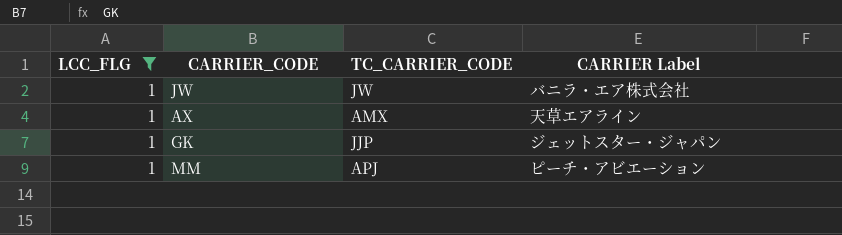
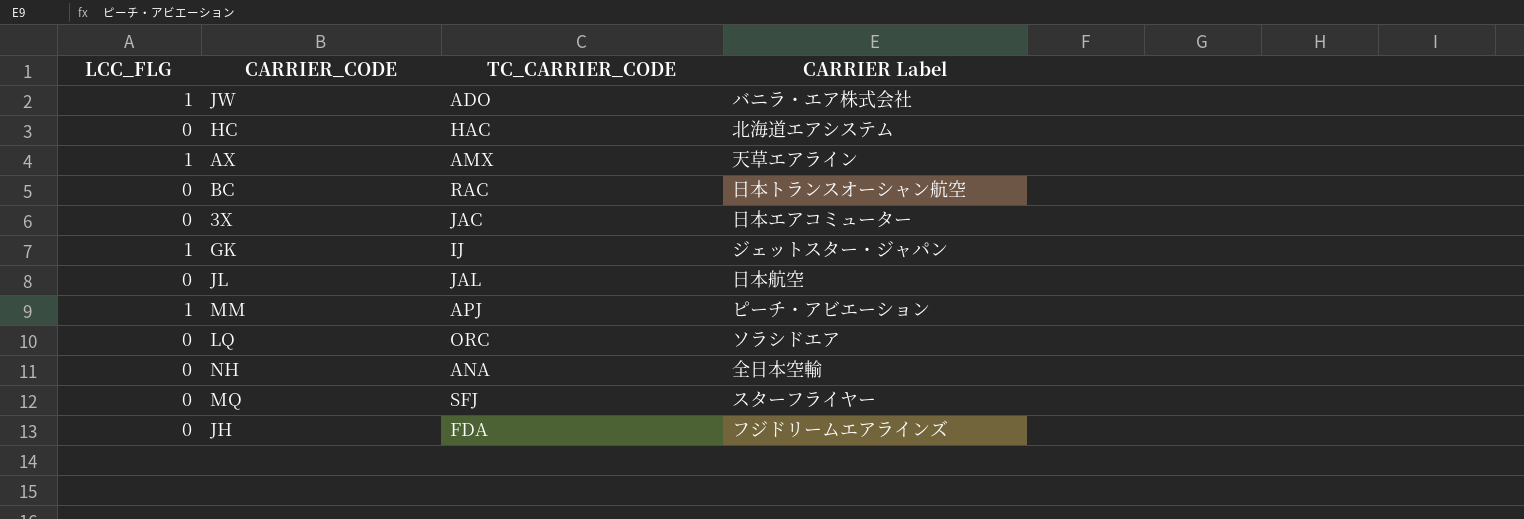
filter: LCC_FLG = 1 -> none
JW | TC_CARRIER_CODE: JW -> ADO
GK | TC_CARRIER_CODE: JJP -> IJ

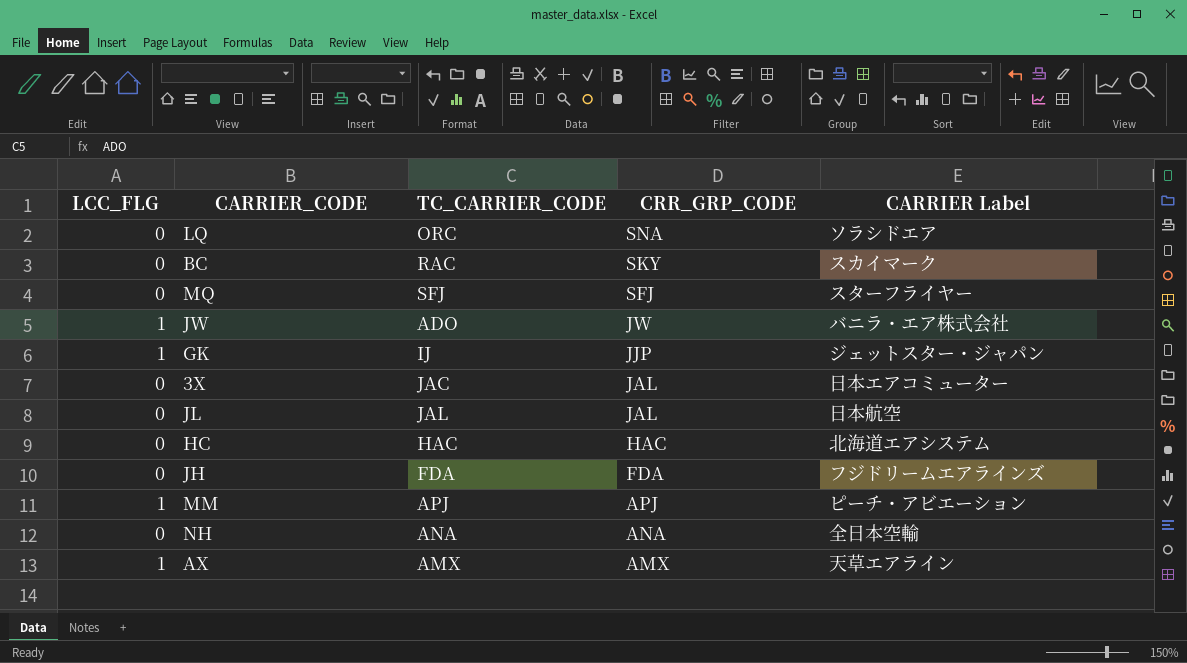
row order: none -> CRR_GRP_CODE descending
column CRR_GRP_CODE | position: none -> 4
BC | CARRIER Label: 日本トランスオーシャン航空 -> スカイマーク

